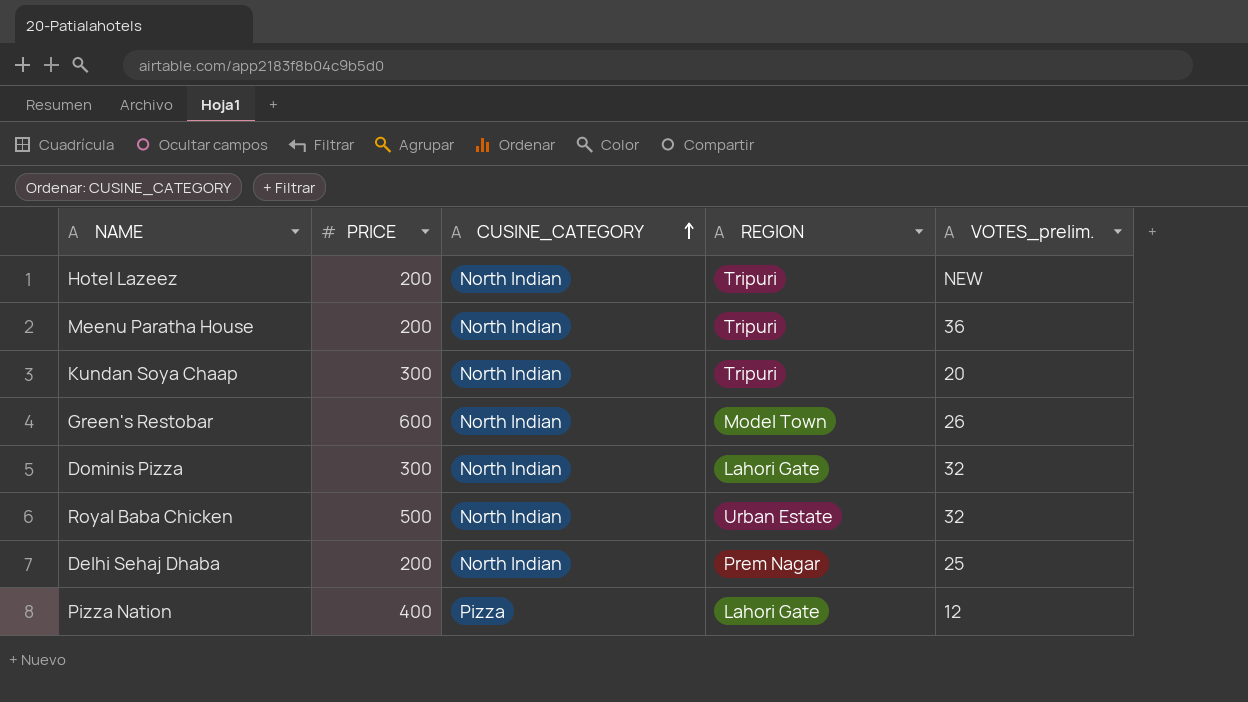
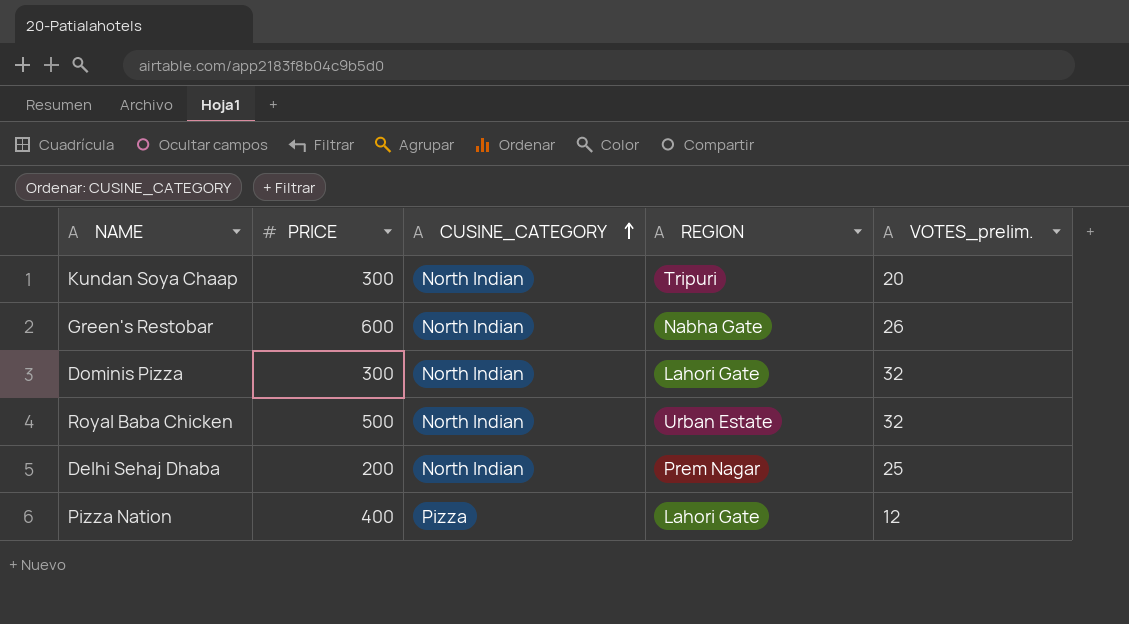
row Hotel Lazeez: 200 | North Indian | Tripuri | NEW -> none
row Meenu Paratha House: 200 | North Indian | Tripuri | 36 -> none
Green's Restobar | REGION: Model Town -> Nabha Gate

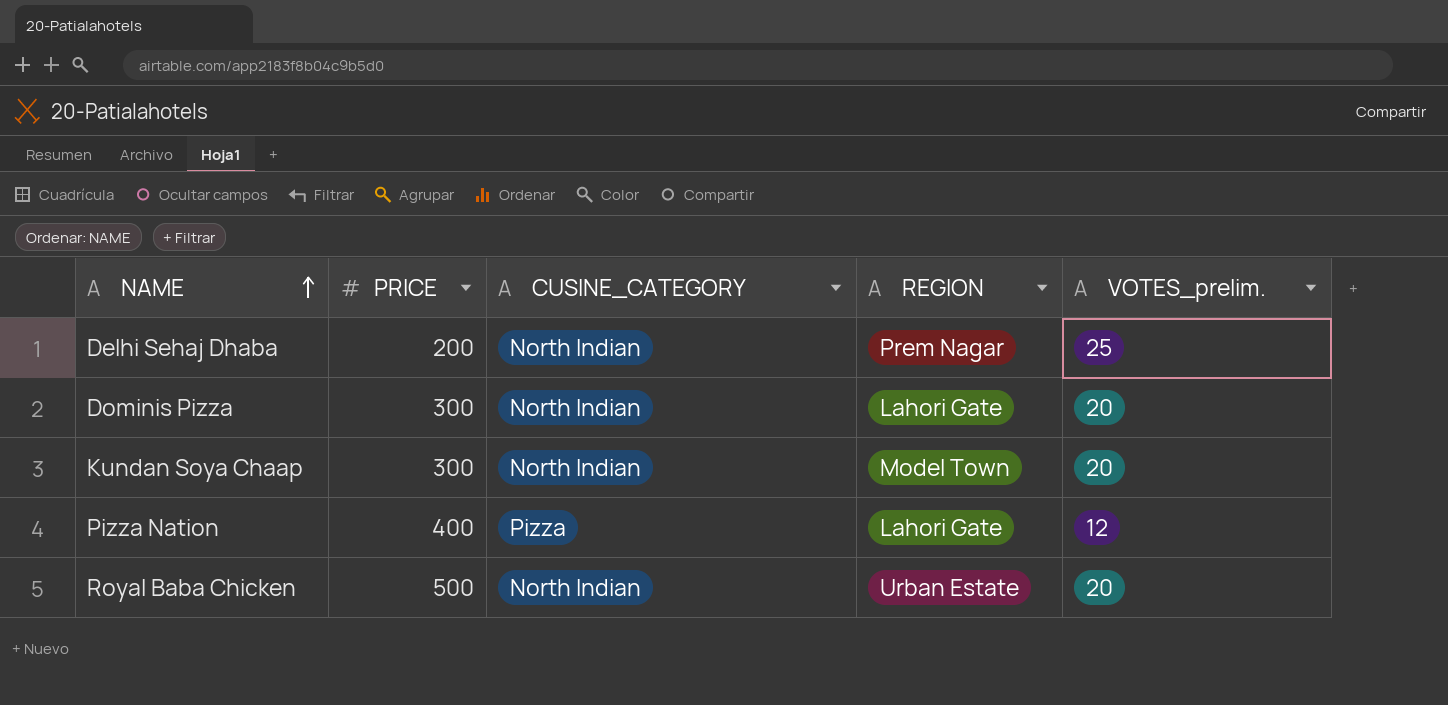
row order: CUSINE_CATEGORY ascending -> NAME ascending
row Green's Restobar: 600 | North Indian | Nabha Gate | 26 -> none
Dominis Pizza | VOTES_prelim.: 32 -> 20
Kundan Soya Chaap | REGION: Tripuri -> Model Town
Royal Baba Chicken | VOTES_prelim.: 32 -> 20

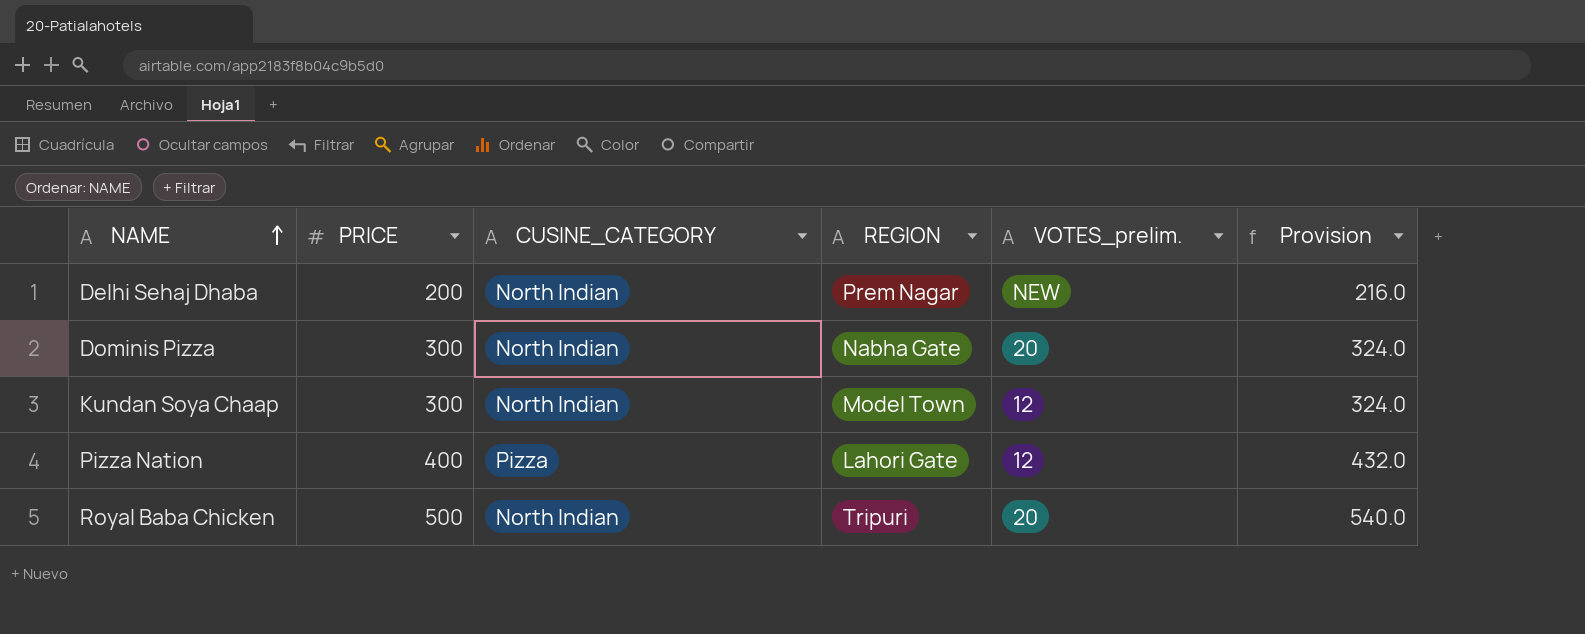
column Provision | formula: none -> [PRICE] * 1.08
Delhi Sehaj Dhaba | VOTES_prelim.: 25 -> NEW
Dominis Pizza | REGION: Lahori Gate -> Nabha Gate
Kundan Soya Chaap | VOTES_prelim.: 20 -> 12
Royal Baba Chicken | REGION: Urban Estate -> Tripuri

